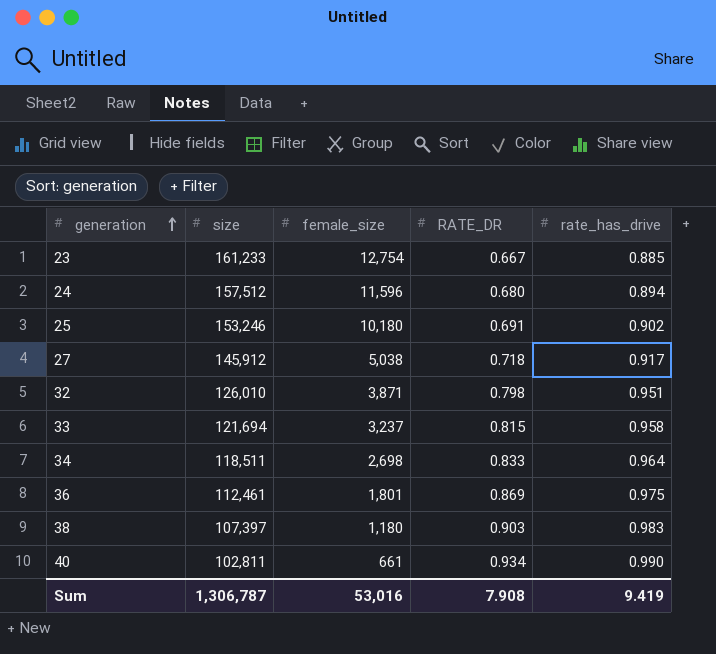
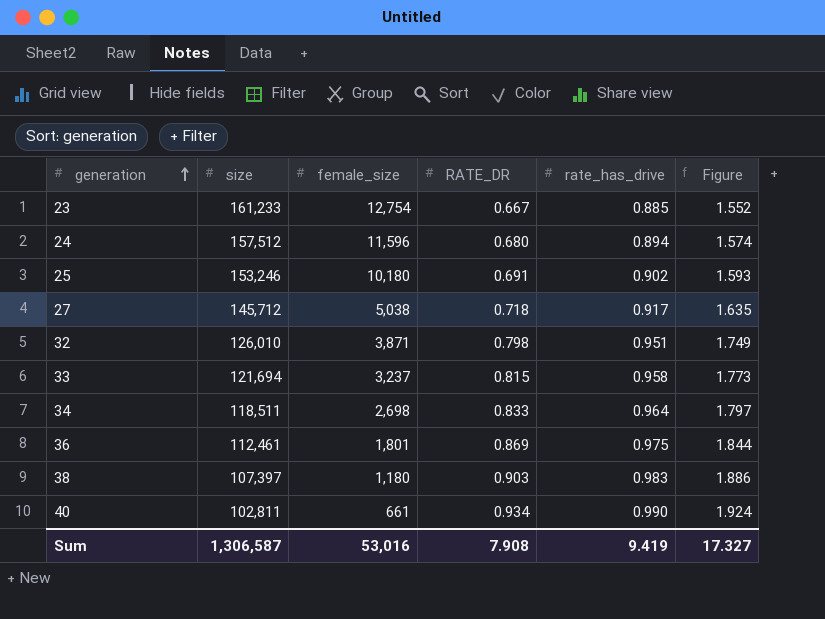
column Figure | formula: none -> [RATE_DR] + [rate_has_drive]
27 | size: 145,912 -> 145,712
Sum | size: 1,306,787 -> 1,306,587

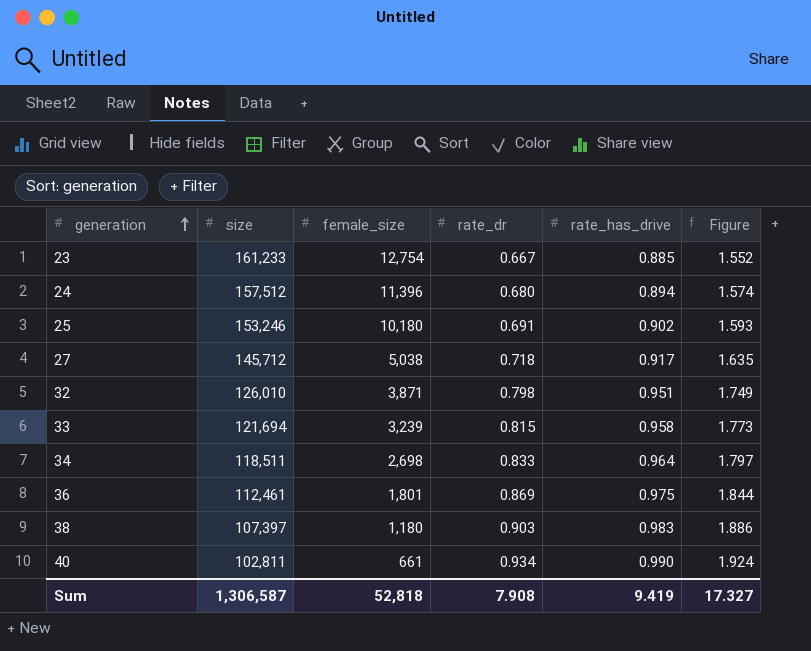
column name: RATE_DR -> rate_dr
24 | female_size: 11,596 -> 11,396
33 | female_size: 3,237 -> 3,239
Sum | female_size: 53,016 -> 52,818

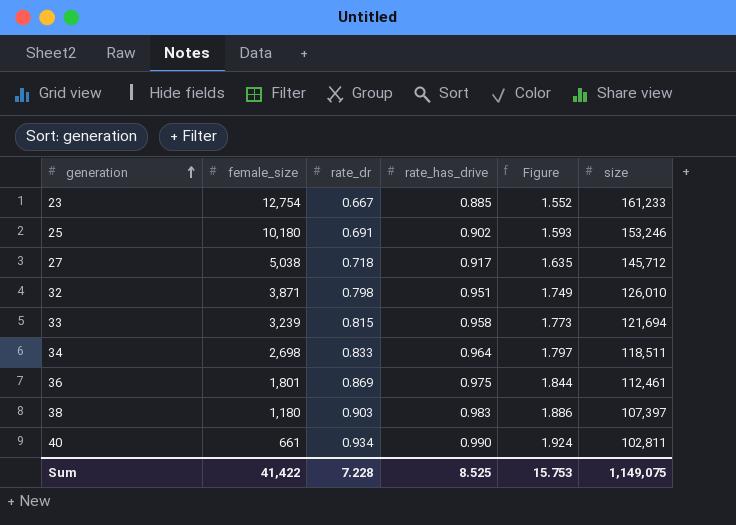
column size | position: 2 -> 6
row 24: 157,512 | 11,396 | 0.680 | 0.894 | 1.574 -> none
Sum | female_size: 52,818 -> 41,422
Sum | rate_dr: 7.908 -> 7.228
Sum | rate_has_drive: 9.419 -> 8.525
Sum | Figure: 17.327 -> 15.753
Sum | size: 1,306,587 -> 1,149,075

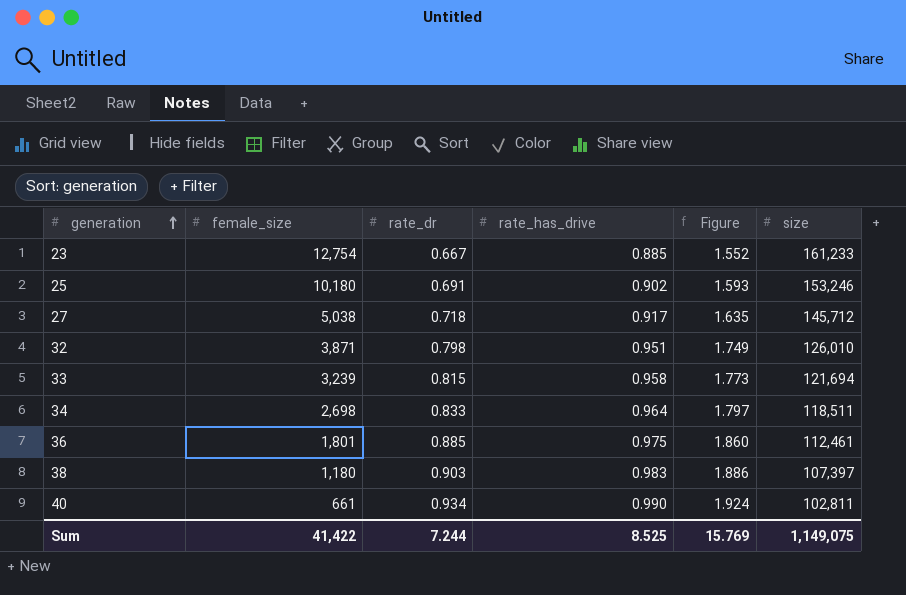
36 | rate_dr: 0.869 -> 0.885
36 | Figure: 1.844 -> 1.860
Sum | rate_dr: 7.228 -> 7.244
Sum | Figure: 15.753 -> 15.769

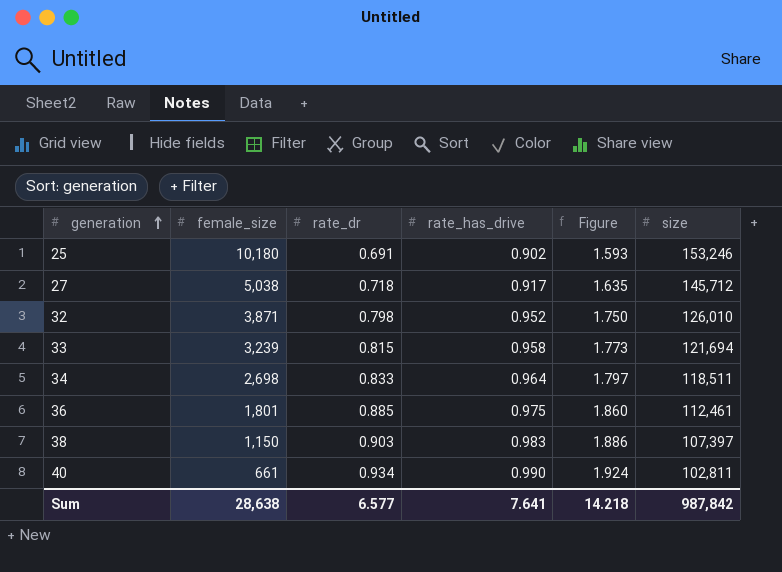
row 23: 12,754 | 0.667 | 0.885 | 1.552 | 161,233 -> none
32 | rate_has_drive: 0.951 -> 0.952
32 | Figure: 1.749 -> 1.750
38 | female_size: 1,180 -> 1,150
Sum | female_size: 41,422 -> 28,638
Sum | rate_dr: 7.244 -> 6.577
Sum | rate_has_drive: 8.525 -> 7.641
Sum | Figure: 15.769 -> 14.218
Sum | size: 1,149,075 -> 987,842

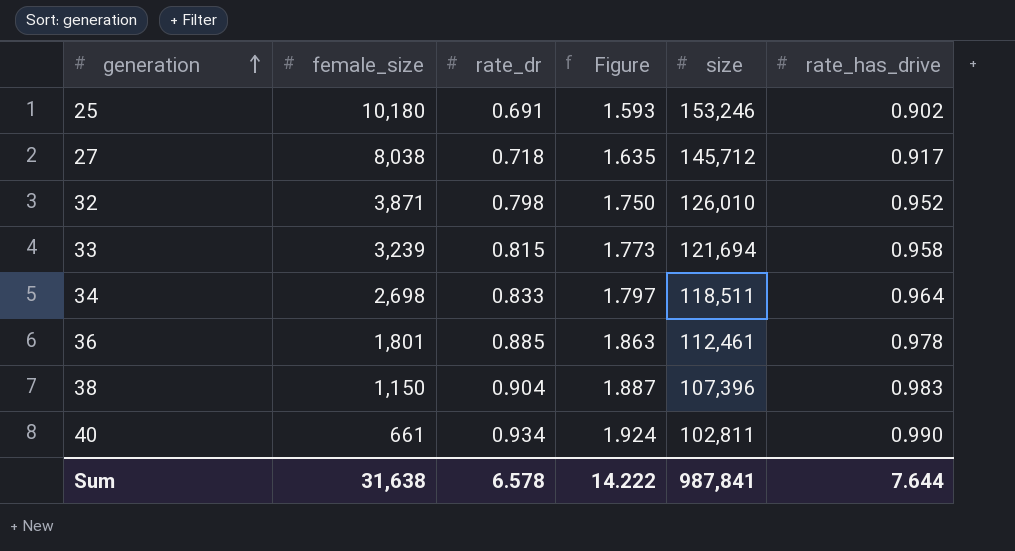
column rate_has_drive | position: 4 -> 6
27 | female_size: 5,038 -> 8,038
36 | Figure: 1.860 -> 1.863
36 | rate_has_drive: 0.975 -> 0.978
38 | rate_dr: 0.903 -> 0.904
38 | Figure: 1.886 -> 1.887
38 | size: 107,397 -> 107,396
Sum | female_size: 28,638 -> 31,638
Sum | rate_dr: 6.577 -> 6.578
Sum | Figure: 14.218 -> 14.222
Sum | size: 987,842 -> 987,841
Sum | rate_has_drive: 7.641 -> 7.644

